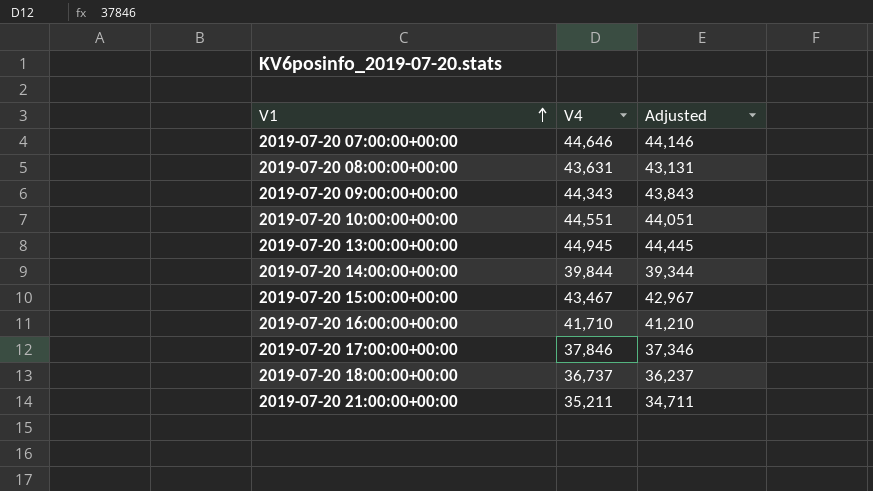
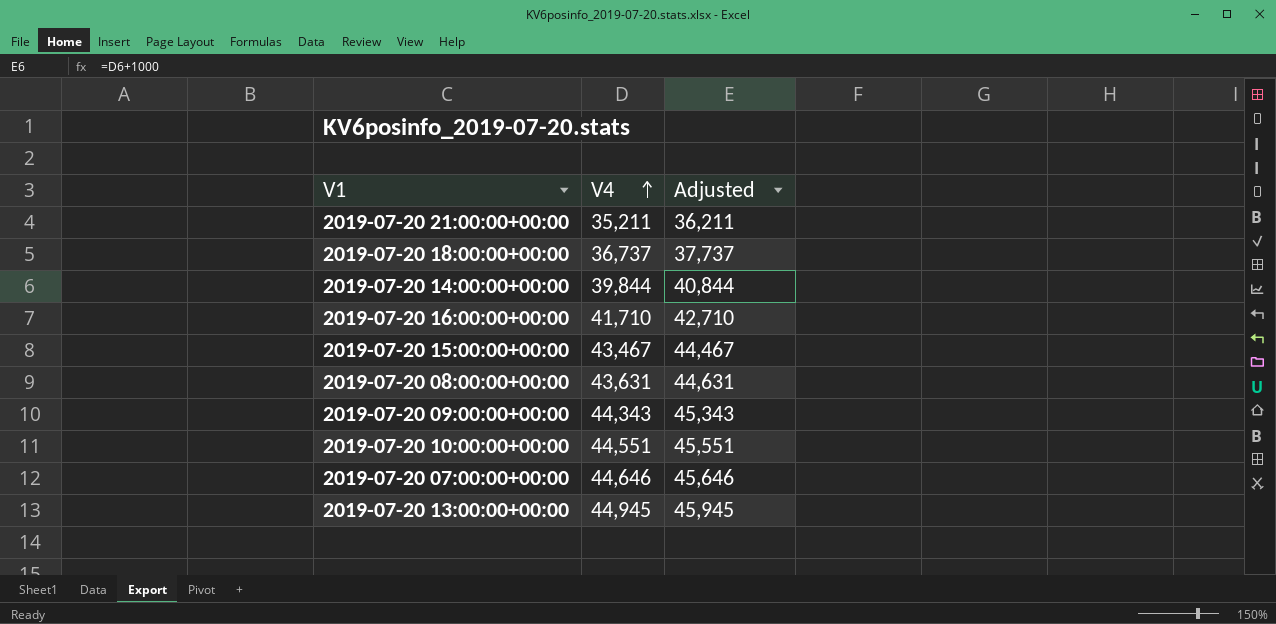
row order: V1 ascending -> V4 ascending
column Adjusted | formula: [V4] - 500 -> [V4] + 1000
row 2019-07-20 17:00:00+00:00: 37,846 | 37,346 -> none

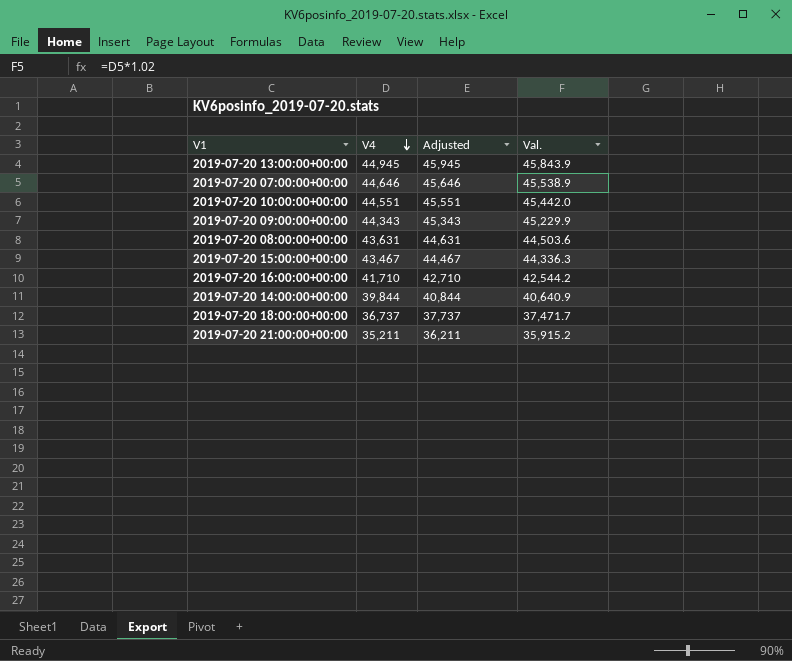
row order: V4 ascending -> V4 descending
column Val. | formula: none -> [V4] * 1.02

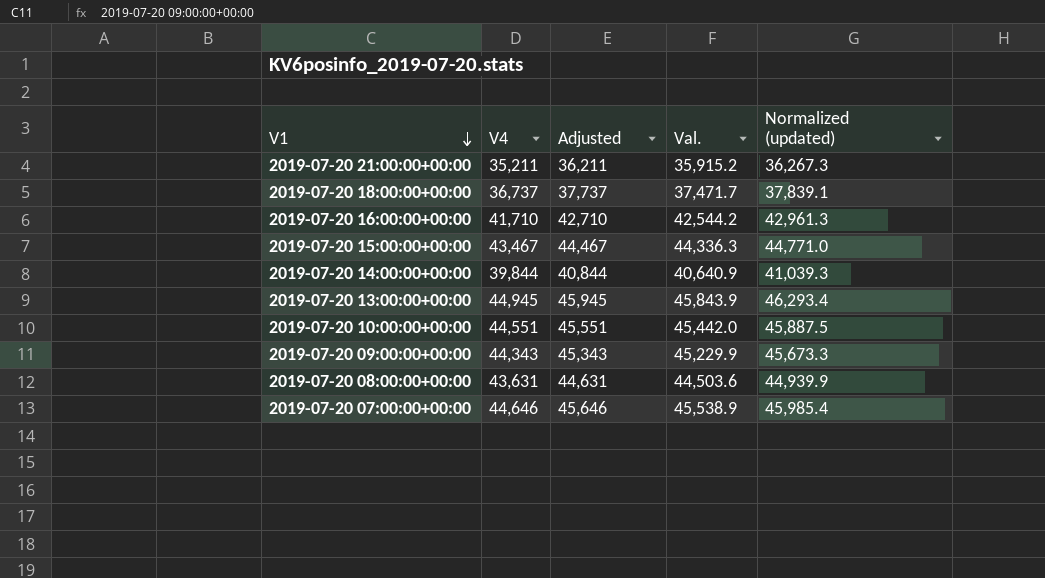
row order: V4 descending -> V1 descending
column Normalized (updated) | formula: none -> [V4] * 1.03

